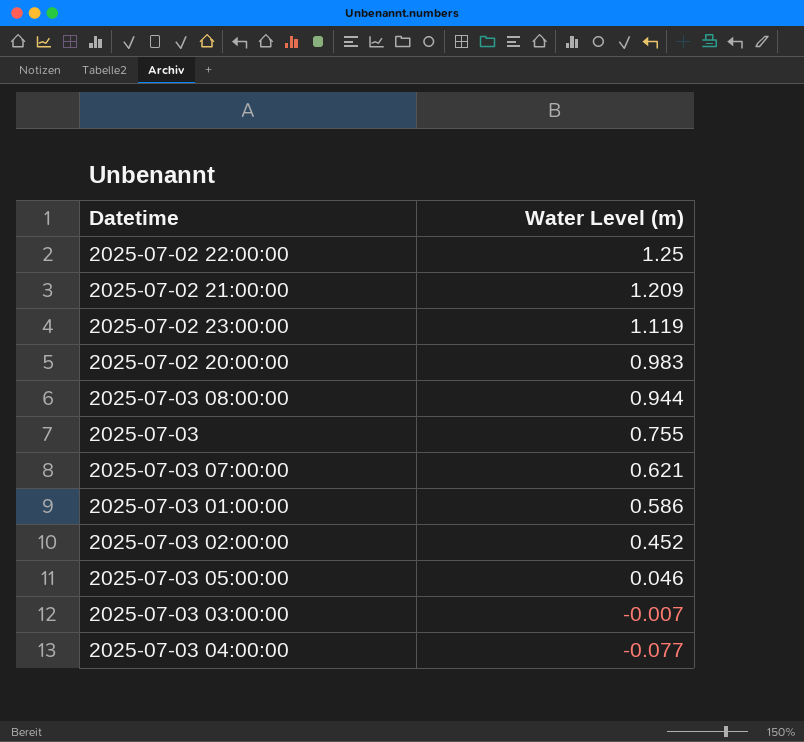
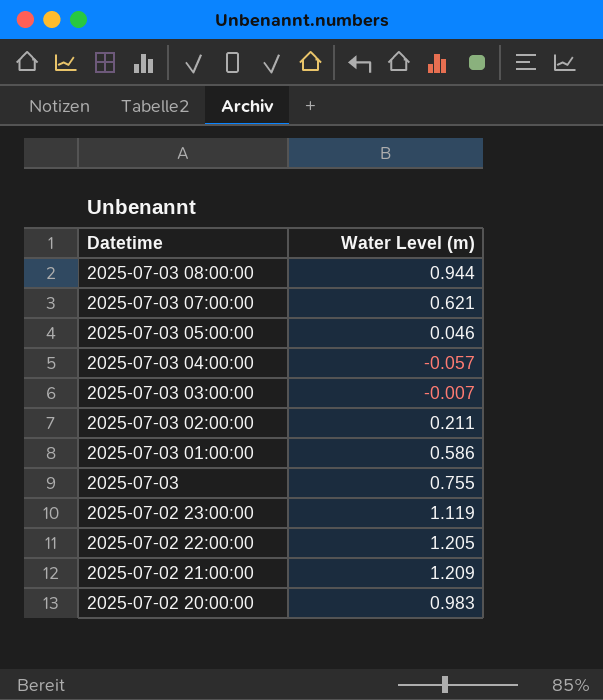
row order: Water Level (m) descending -> Datetime descending
2025-07-03 04:00:00 | Water Level (m): -0.077 -> -0.057
2025-07-03 02:00:00 | Water Level (m): 0.452 -> 0.211
2025-07-02 22:00:00 | Water Level (m): 1.25 -> 1.205

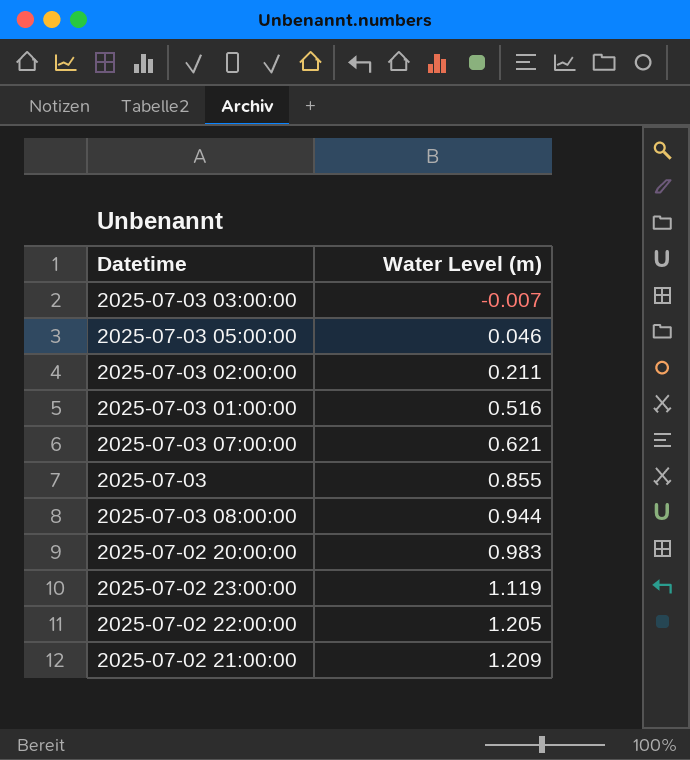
row order: Datetime descending -> Water Level (m) ascending
row 2025-07-03 04:00:00: -0.057 -> none
2025-07-03 01:00:00 | Water Level (m): 0.586 -> 0.516
2025-07-03 | Water Level (m): 0.755 -> 0.855

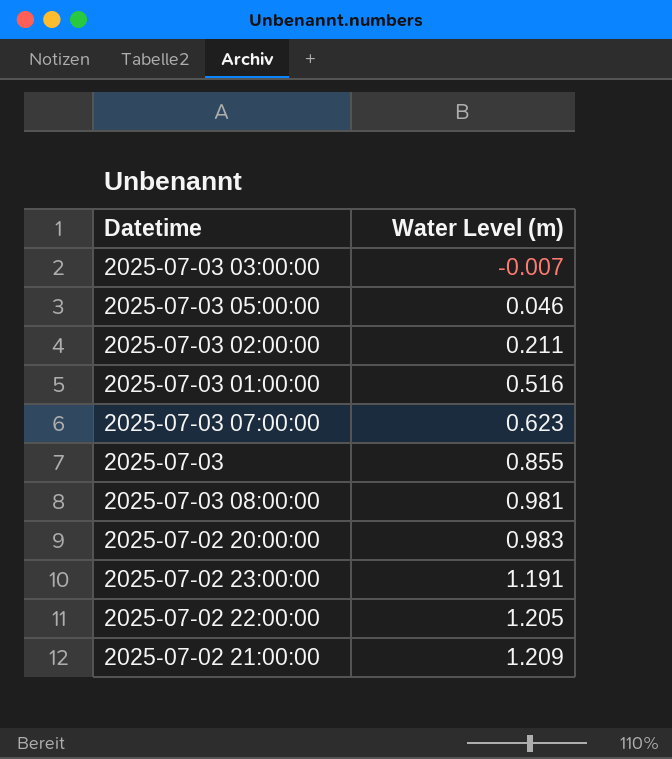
2025-07-03 07:00:00 | Water Level (m): 0.621 -> 0.623
2025-07-03 08:00:00 | Water Level (m): 0.944 -> 0.981
2025-07-02 23:00:00 | Water Level (m): 1.119 -> 1.191

